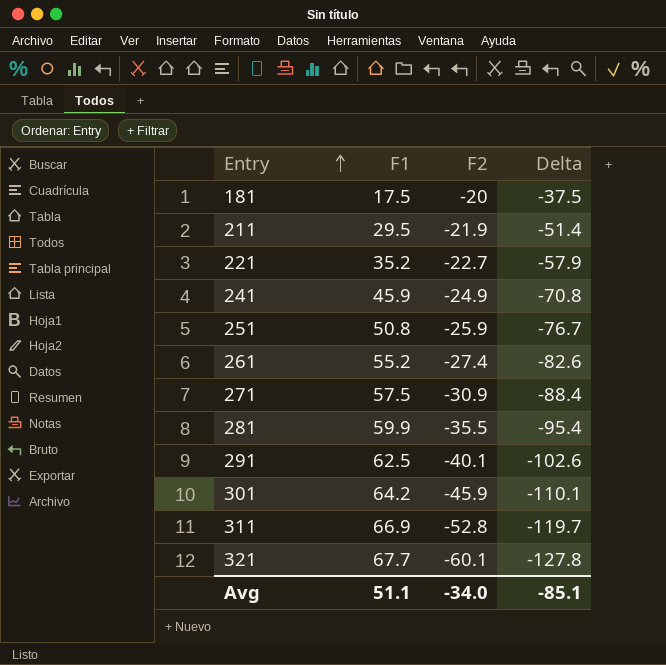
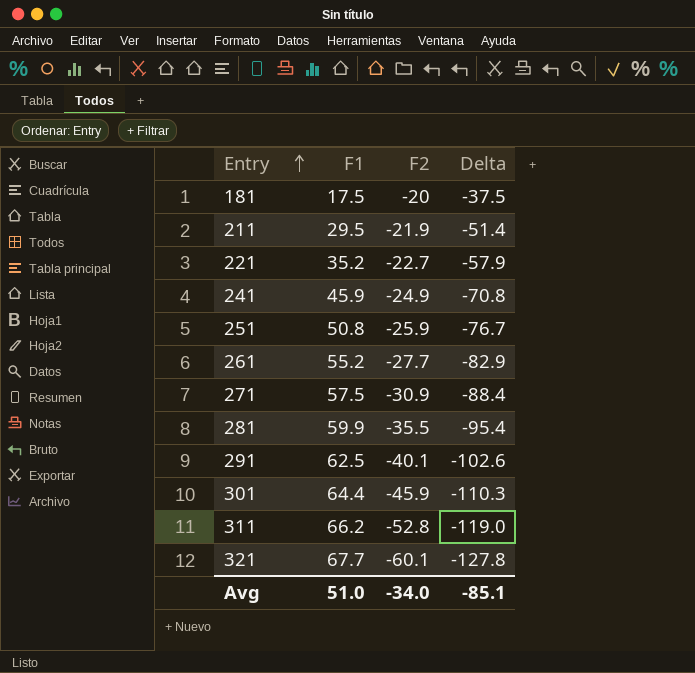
261 | F2: -27.4 -> -27.7
261 | Delta: -82.6 -> -82.9
301 | F1: 64.2 -> 64.4
301 | Delta: -110.1 -> -110.3
311 | F1: 66.9 -> 66.2
311 | Delta: -119.7 -> -119.0
Avg | F1: 51.1 -> 51.0

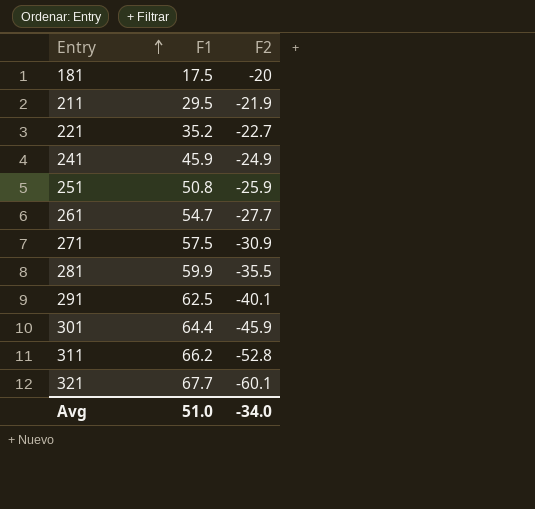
column Delta | formula: [F2] - [F1] -> none
261 | F1: 55.2 -> 54.7

